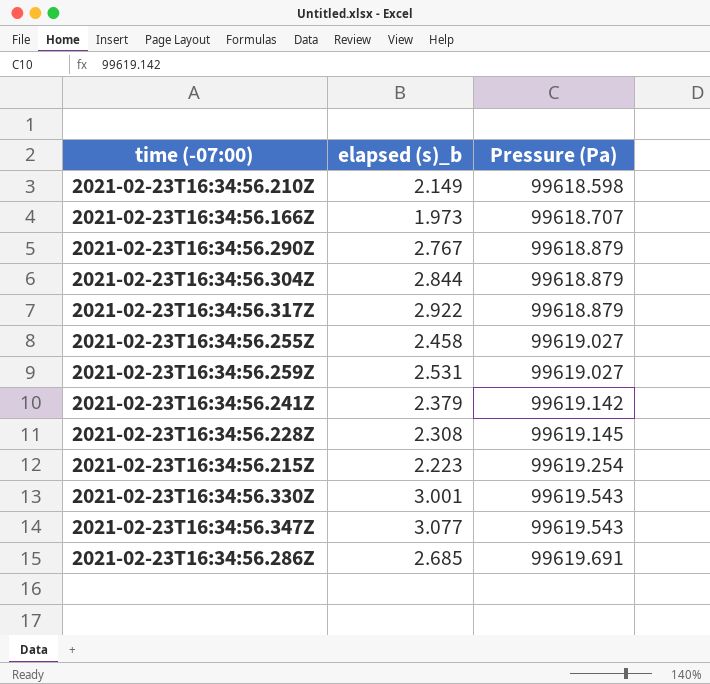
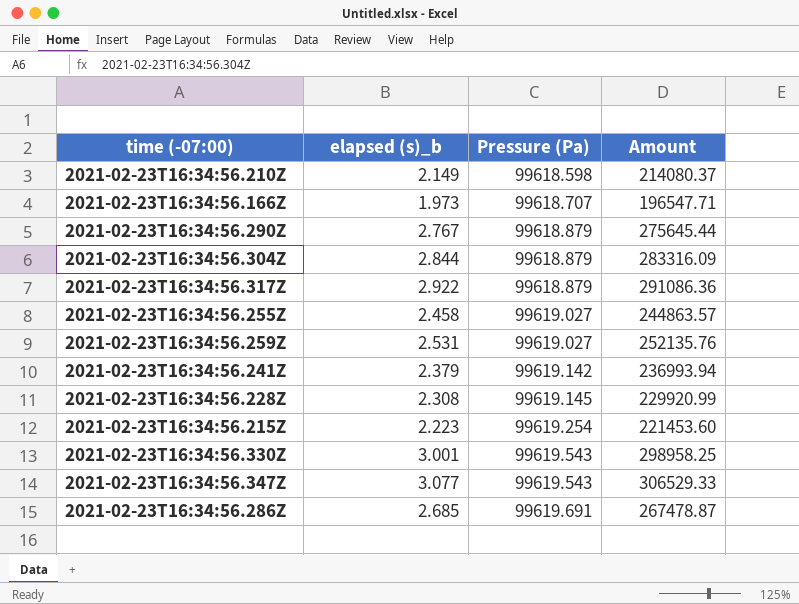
column Amount | formula: none -> [elapsed (s)_b] * [Pressure (Pa)]

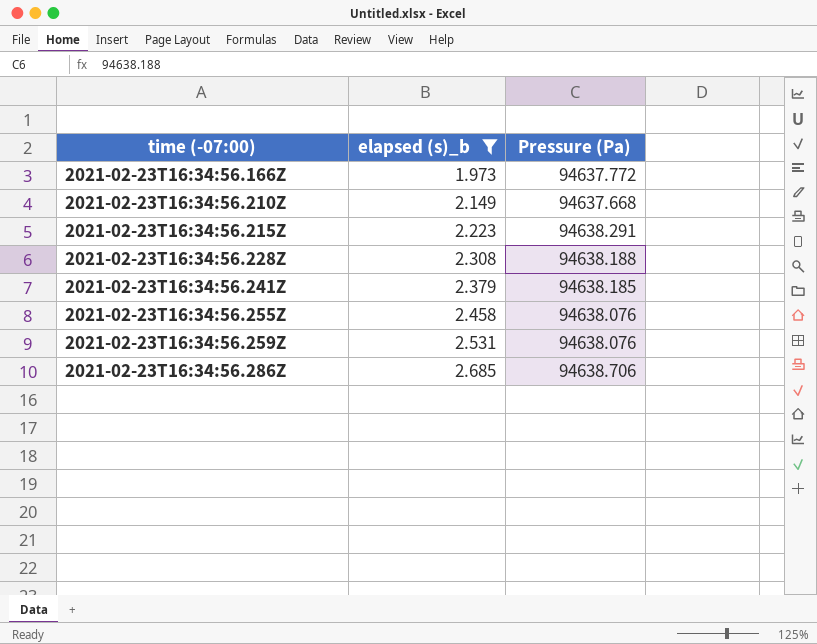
filter: none -> elapsed (s)_b <= 2.685
row order: Pressure (Pa) ascending -> time (-07:00) ascending
column Amount | formula: [elapsed (s)_b] * [Pressure (Pa)] -> none
2021-02-23T16:34:56.166Z | Pressure (Pa): 99618.707 -> 94637.772
2021-02-23T16:34:56.210Z | Pressure (Pa): 99618.598 -> 94637.668
2021-02-23T16:34:56.215Z | Pressure (Pa): 99619.254 -> 94638.291
2021-02-23T16:34:56.228Z | Pressure (Pa): 99619.145 -> 94638.188
2021-02-23T16:34:56.241Z | Pressure (Pa): 99619.142 -> 94638.185
2021-02-23T16:34:56.255Z | Pressure (Pa): 99619.027 -> 94638.076
2021-02-23T16:34:56.259Z | Pressure (Pa): 99619.027 -> 94638.076
2021-02-23T16:34:56.286Z | Pressure (Pa): 99619.691 -> 94638.706

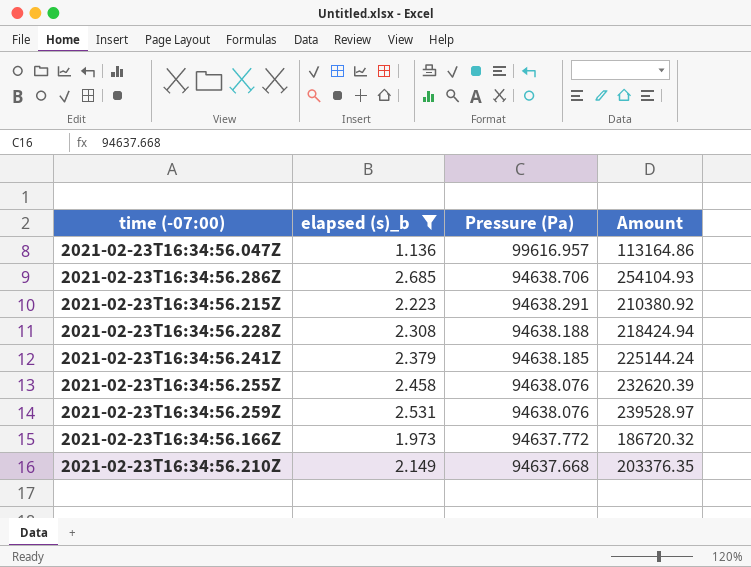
row order: time (-07:00) ascending -> Pressure (Pa) descending
column Amount | formula: none -> [elapsed (s)_b] * [Pressure (Pa)]
row 2021-02-23T16:34:56.047Z: none -> 1.136 | 99616.957 | 113164.86

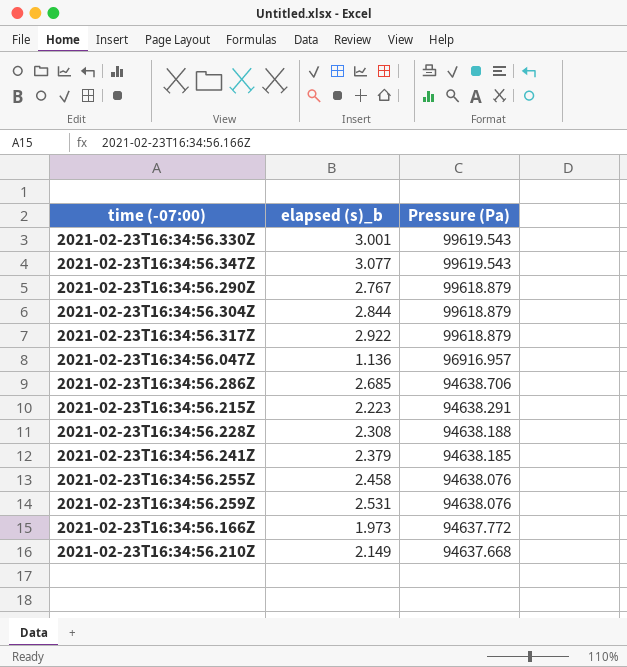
filter: elapsed (s)_b <= 2.685 -> none
column Amount | formula: [elapsed (s)_b] * [Pressure (Pa)] -> none
2021-02-23T16:34:56.047Z | Pressure (Pa): 99616.957 -> 96916.957

